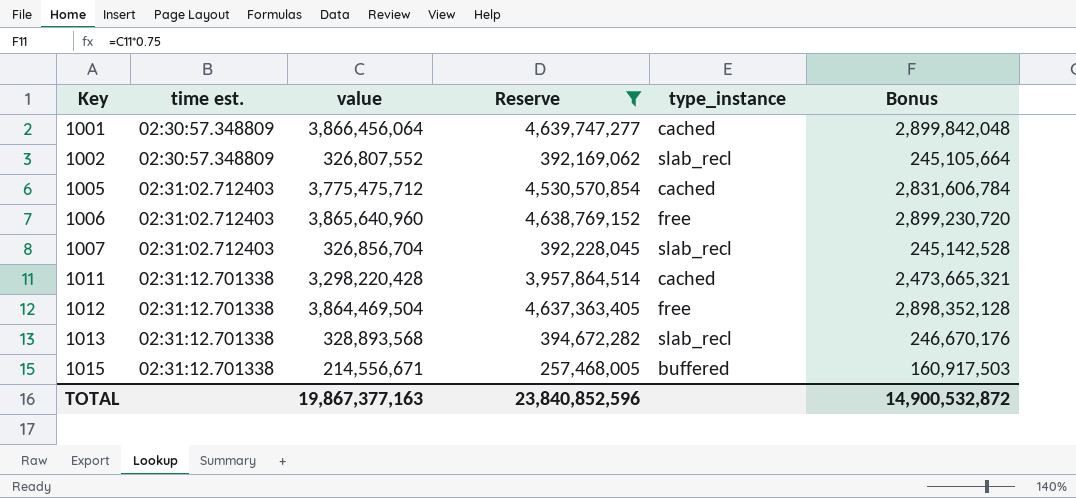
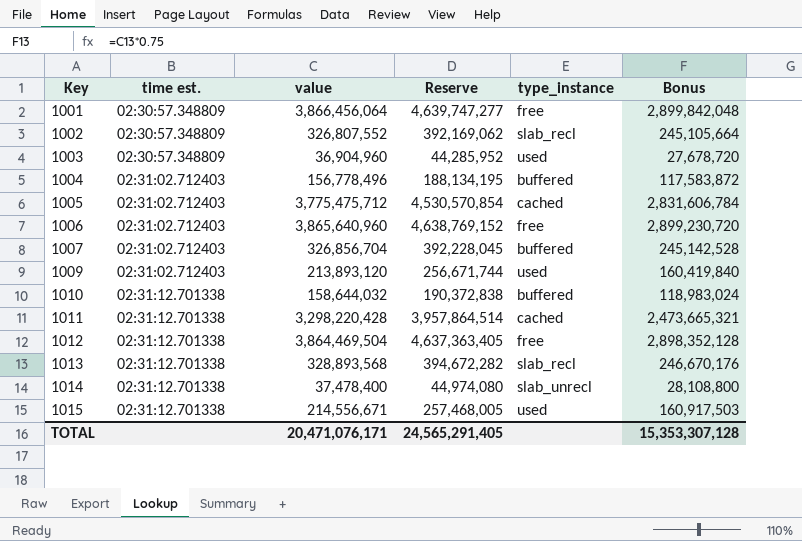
filter: Reserve >= 257,468,005 -> none
1001 | type_instance: cached -> free
1007 | type_instance: slab_recl -> buffered
1015 | type_instance: buffered -> used
TOTAL | value: 19,867,377,163 -> 20,471,076,171
TOTAL | Reserve: 23,840,852,596 -> 24,565,291,405
TOTAL | Bonus: 14,900,532,872 -> 15,353,307,128

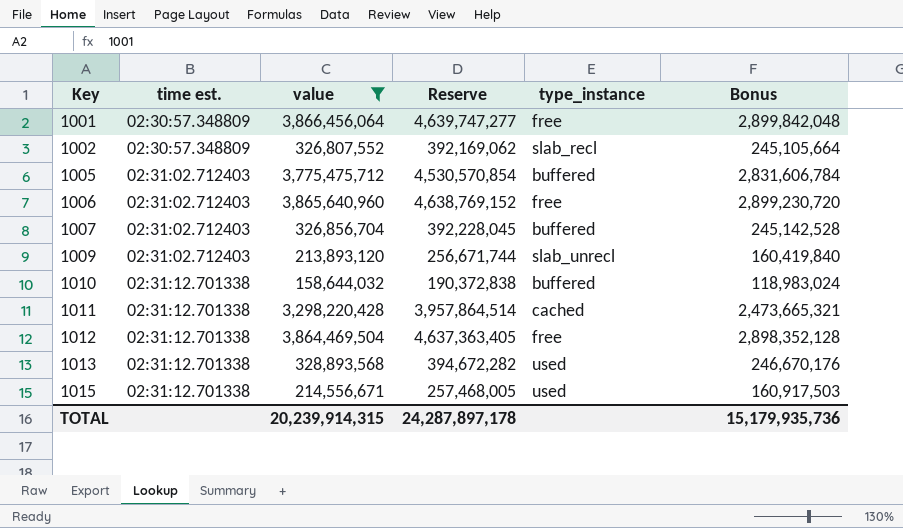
filter: none -> value >= 158,644,032
1005 | type_instance: cached -> buffered
1009 | type_instance: used -> slab_unrecl
1013 | type_instance: slab_recl -> used
TOTAL | value: 20,471,076,171 -> 20,239,914,315
TOTAL | Reserve: 24,565,291,405 -> 24,287,897,178
TOTAL | Bonus: 15,353,307,128 -> 15,179,935,736

